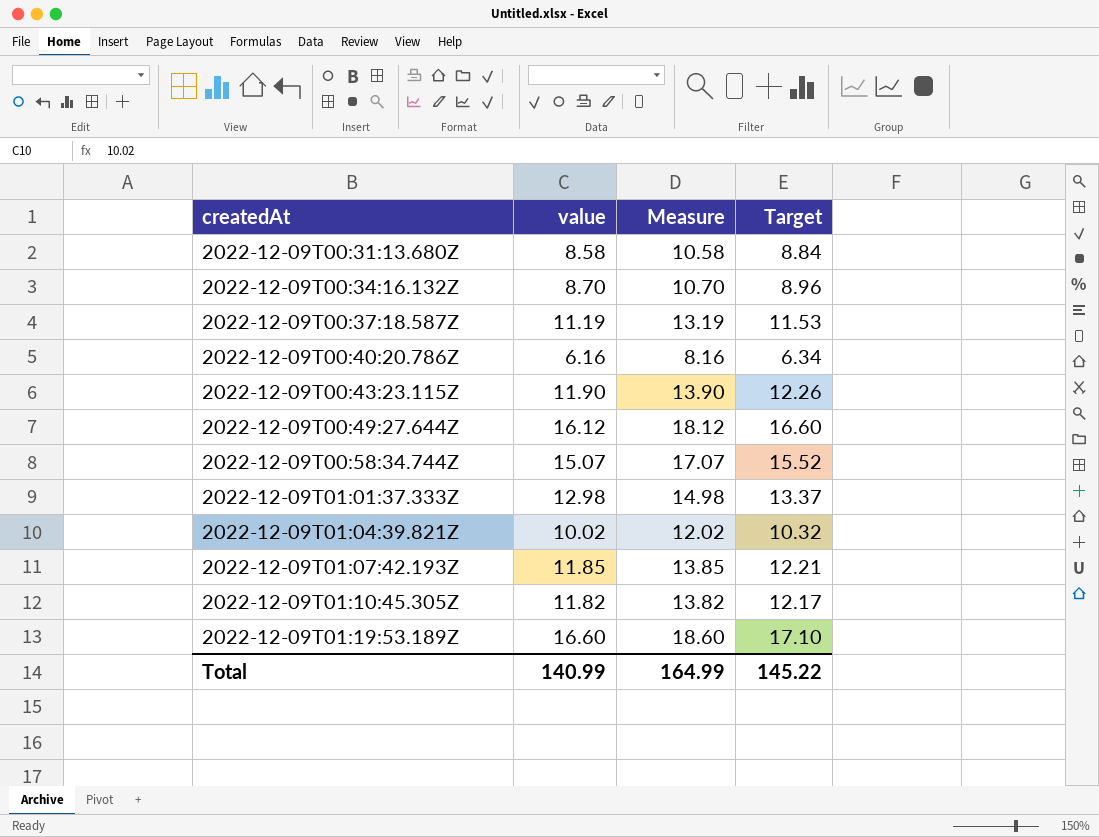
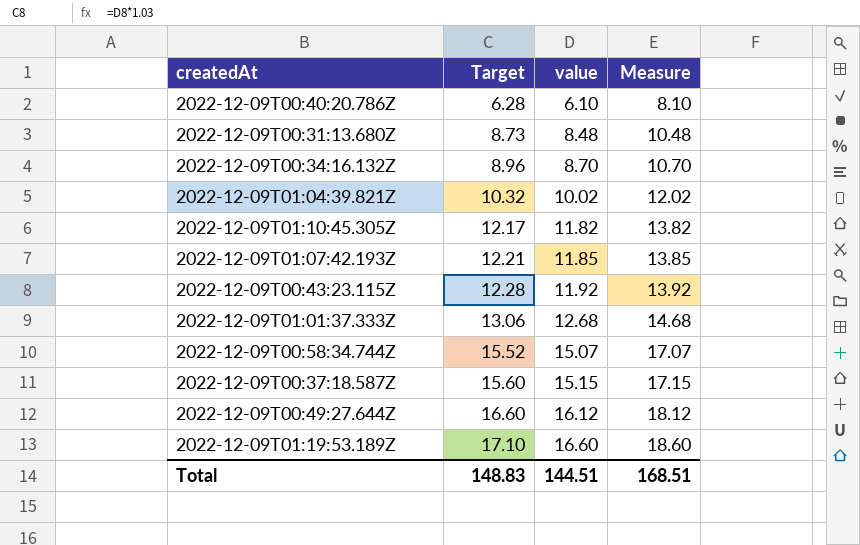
row order: createdAt ascending -> Target ascending
column Target | position: 4 -> 2
2022-12-09T00:40:20.786Z | Target: 6.34 -> 6.28
2022-12-09T00:40:20.786Z | value: 6.16 -> 6.10
2022-12-09T00:40:20.786Z | Measure: 8.16 -> 8.10
2022-12-09T00:31:13.680Z | Target: 8.84 -> 8.73
2022-12-09T00:31:13.680Z | value: 8.58 -> 8.48
2022-12-09T00:31:13.680Z | Measure: 10.58 -> 10.48
2022-12-09T00:43:23.115Z | Target: 12.26 -> 12.28
2022-12-09T00:43:23.115Z | value: 11.90 -> 11.92
2022-12-09T00:43:23.115Z | Measure: 13.90 -> 13.92
2022-12-09T01:01:37.333Z | Target: 13.37 -> 13.06
2022-12-09T01:01:37.333Z | value: 12.98 -> 12.68
2022-12-09T01:01:37.333Z | Measure: 14.98 -> 14.68
2022-12-09T00:37:18.587Z | Target: 11.53 -> 15.60
2022-12-09T00:37:18.587Z | value: 11.19 -> 15.15
2022-12-09T00:37:18.587Z | Measure: 13.19 -> 17.15
Total | Target: 145.22 -> 148.83
Total | value: 140.99 -> 144.51
Total | Measure: 164.99 -> 168.51

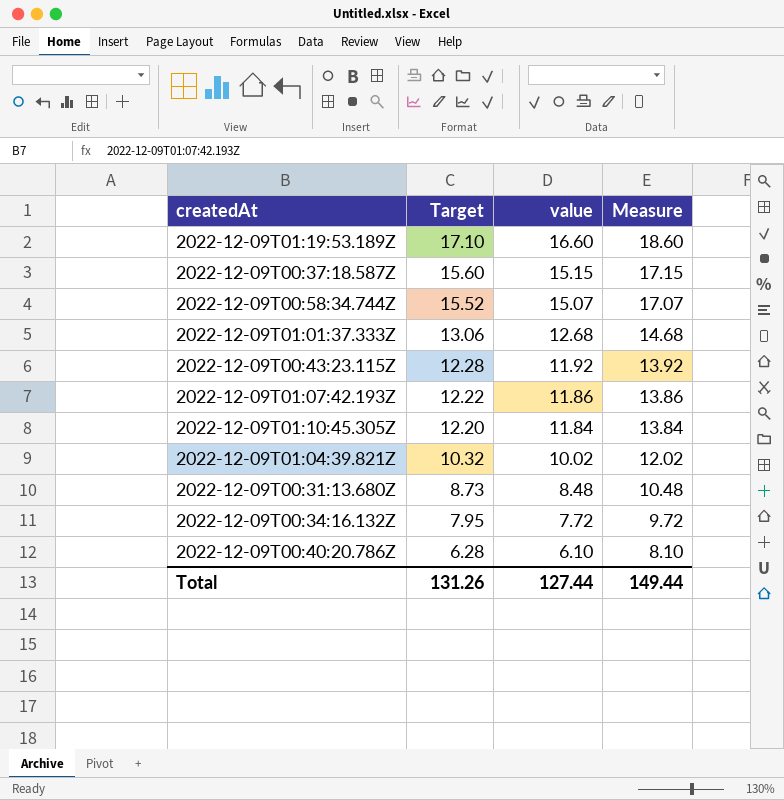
row order: Target ascending -> Target descending
row 2022-12-09T00:49:27.644Z: 16.60 | 16.12 | 18.12 -> none
2022-12-09T01:07:42.193Z | Target: 12.21 -> 12.22
2022-12-09T01:07:42.193Z | value: 11.85 -> 11.86
2022-12-09T01:07:42.193Z | Measure: 13.85 -> 13.86
2022-12-09T01:10:45.305Z | Target: 12.17 -> 12.20
2022-12-09T01:10:45.305Z | value: 11.82 -> 11.84
2022-12-09T01:10:45.305Z | Measure: 13.82 -> 13.84
2022-12-09T00:34:16.132Z | Target: 8.96 -> 7.95
2022-12-09T00:34:16.132Z | value: 8.70 -> 7.72
2022-12-09T00:34:16.132Z | Measure: 10.70 -> 9.72
Total | Target: 148.83 -> 131.26
Total | value: 144.51 -> 127.44
Total | Measure: 168.51 -> 149.44

